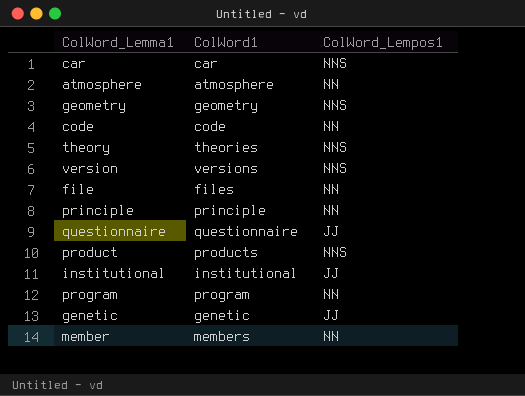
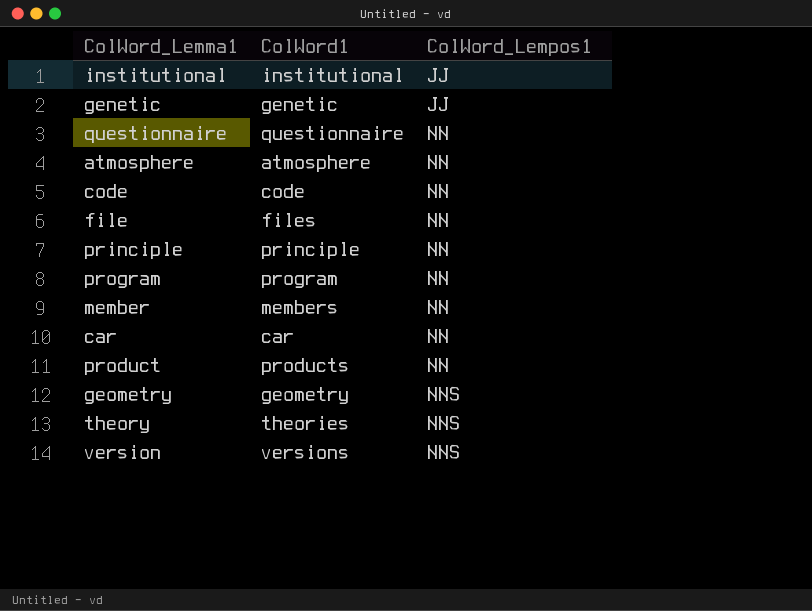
row order: none -> ColWord_Lempos1 ascending
questionnaire | ColWord_Lempos1: JJ -> NN
car | ColWord_Lempos1: NNS -> NN
product | ColWord_Lempos1: NNS -> NN

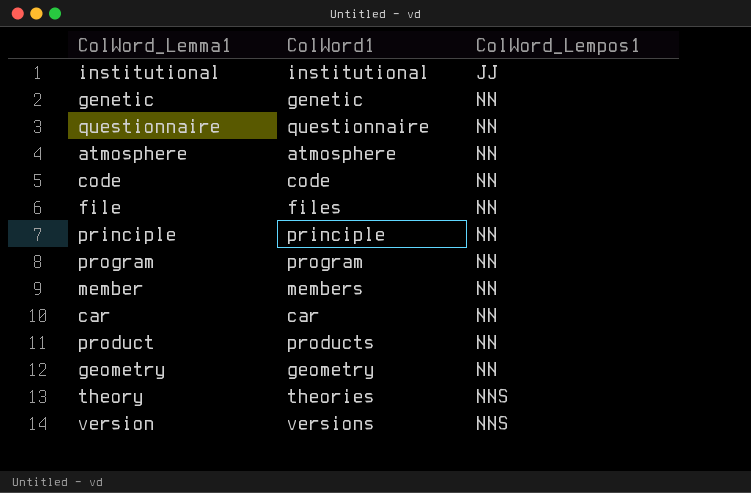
genetic | ColWord_Lempos1: JJ -> NN
geometry | ColWord_Lempos1: NNS -> NN

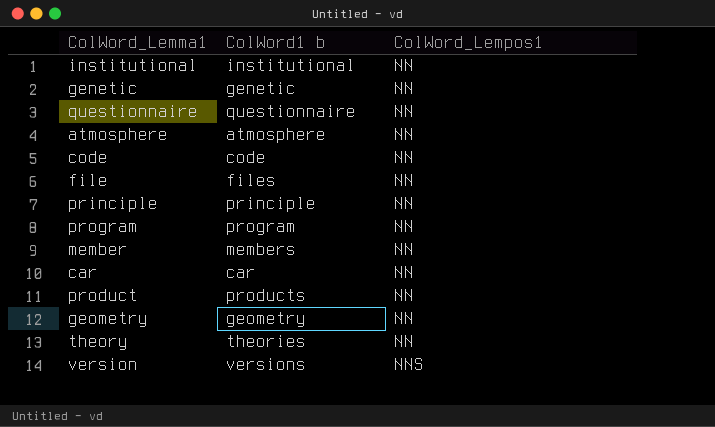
column name: ColWord1 -> ColWord1 b
institutional | ColWord_Lempos1: JJ -> NN
theory | ColWord_Lempos1: NNS -> NN

